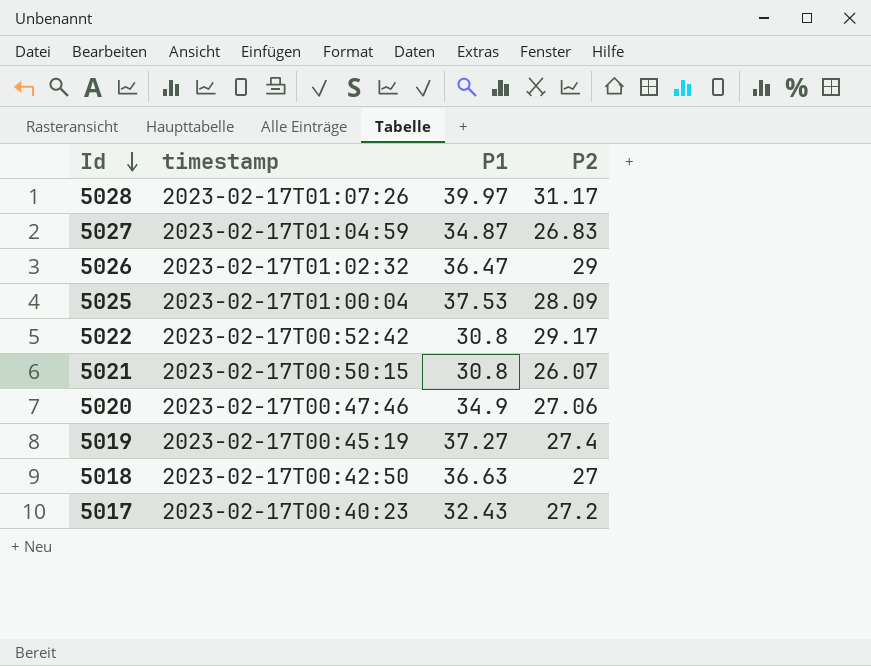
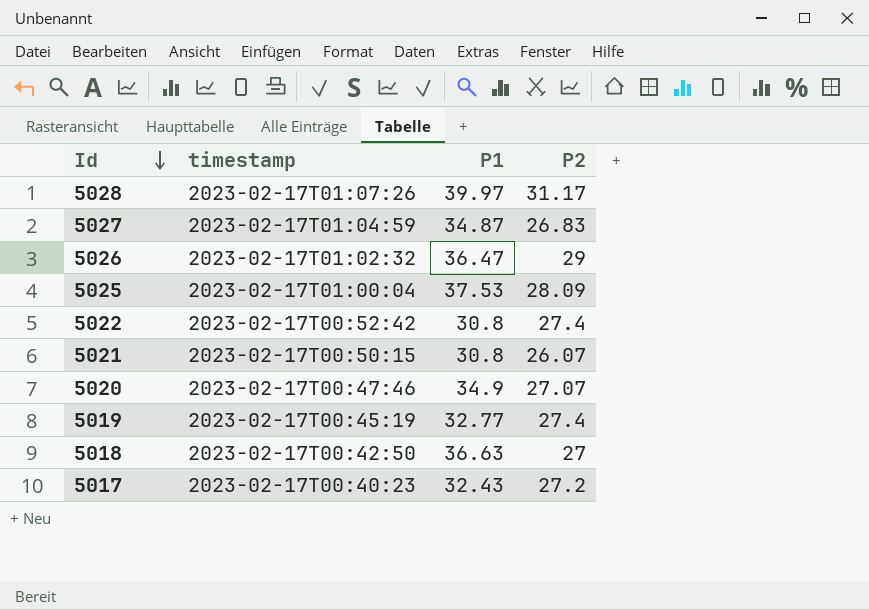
5022 | P2: 29.17 -> 27.4
5020 | P2: 27.06 -> 27.07
5019 | P1: 37.27 -> 32.77

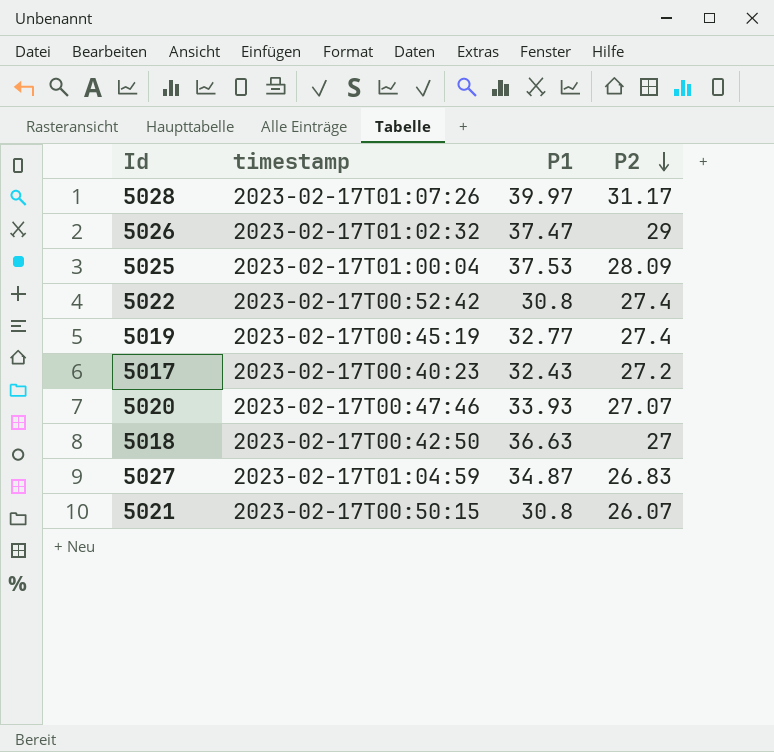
row order: Id descending -> P2 descending
5026 | P1: 36.47 -> 37.47
5020 | P1: 34.9 -> 33.93

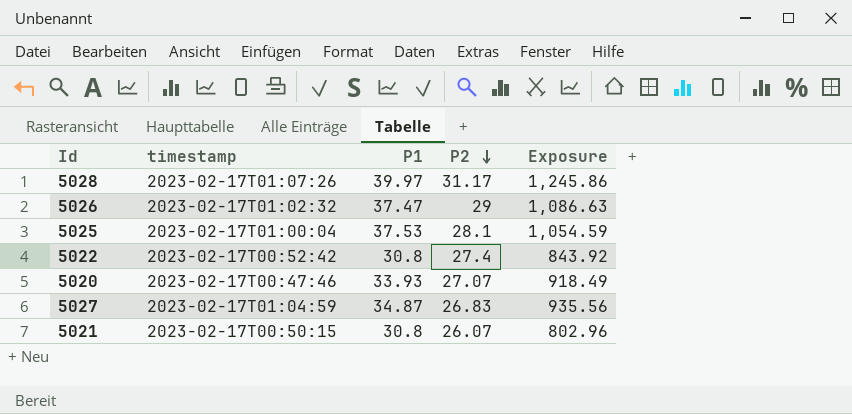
column Exposure | formula: none -> [P1] * [P2]
row 5019: 2023-02-17T00:45:19 | 32.77 | 27.4 -> none
row 5017: 2023-02-17T00:40:23 | 32.43 | 27.2 -> none
row 5018: 2023-02-17T00:42:50 | 36.63 | 27 -> none
5025 | P2: 28.09 -> 28.1

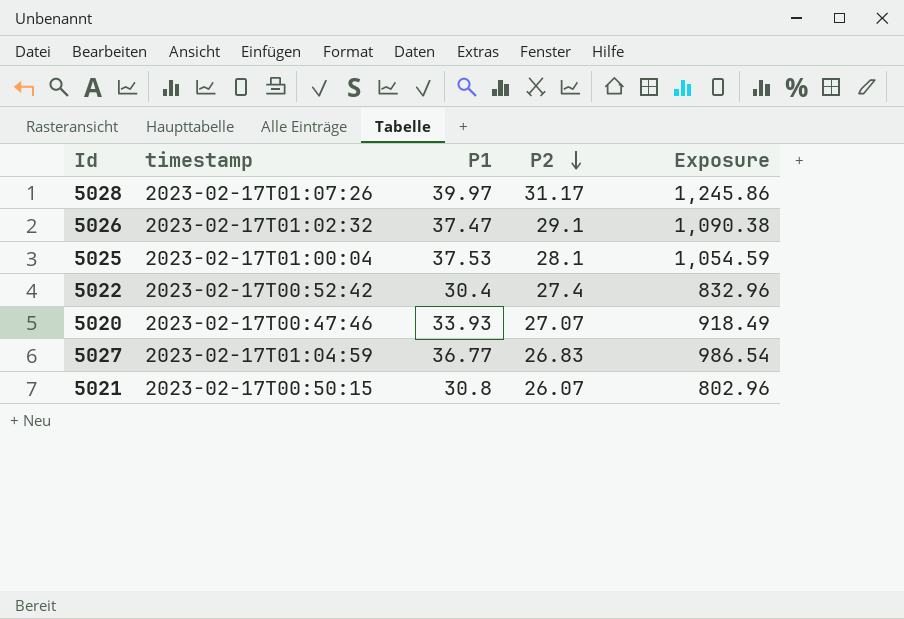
5026 | P2: 29 -> 29.1
5026 | Exposure: 1,086.63 -> 1,090.38
5022 | P1: 30.8 -> 30.4
5022 | Exposure: 843.92 -> 832.96
5027 | P1: 34.87 -> 36.77
5027 | Exposure: 935.56 -> 986.54

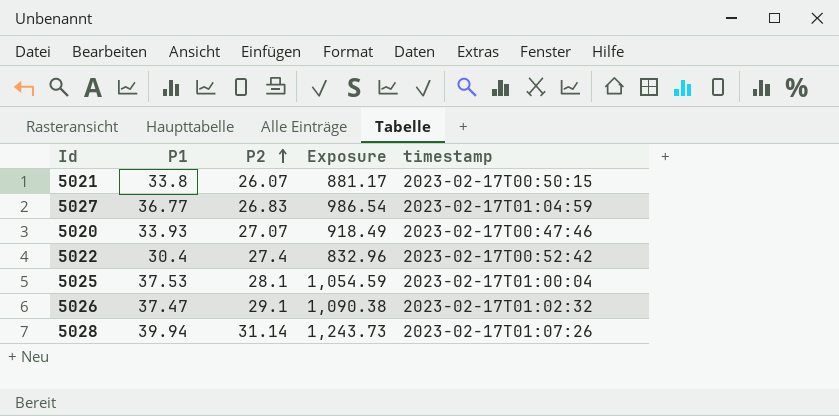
row order: P2 descending -> P2 ascending
column timestamp | position: 2 -> 5
5021 | P1: 30.8 -> 33.8
5021 | Exposure: 802.96 -> 881.17
5028 | P1: 39.97 -> 39.94
5028 | P2: 31.17 -> 31.14
5028 | Exposure: 1,245.86 -> 1,243.73

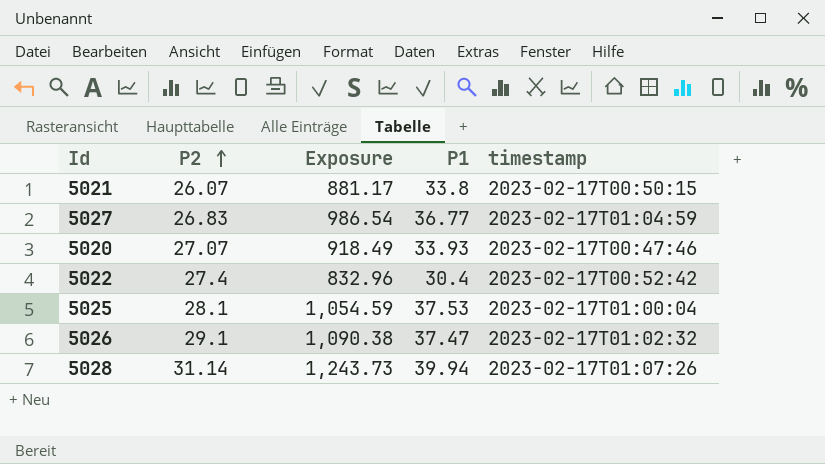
column P1 | position: 2 -> 4

